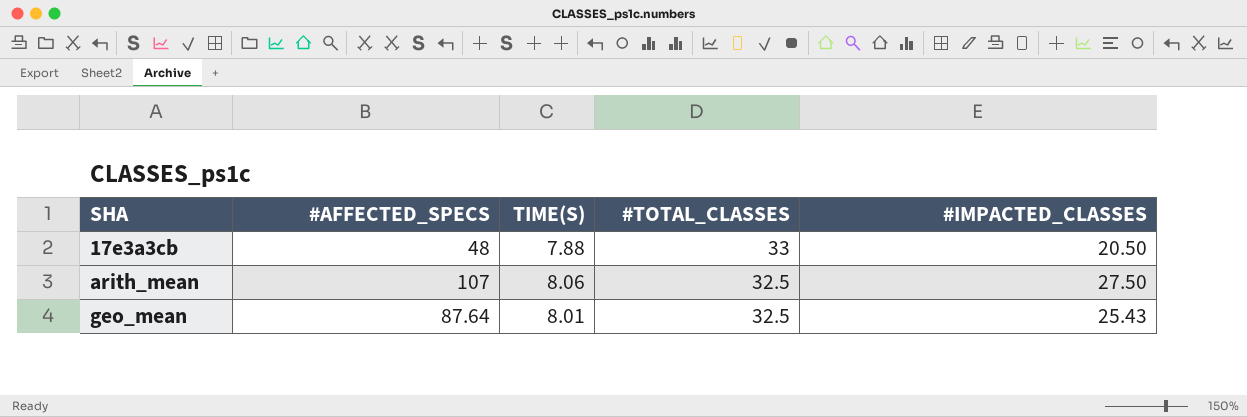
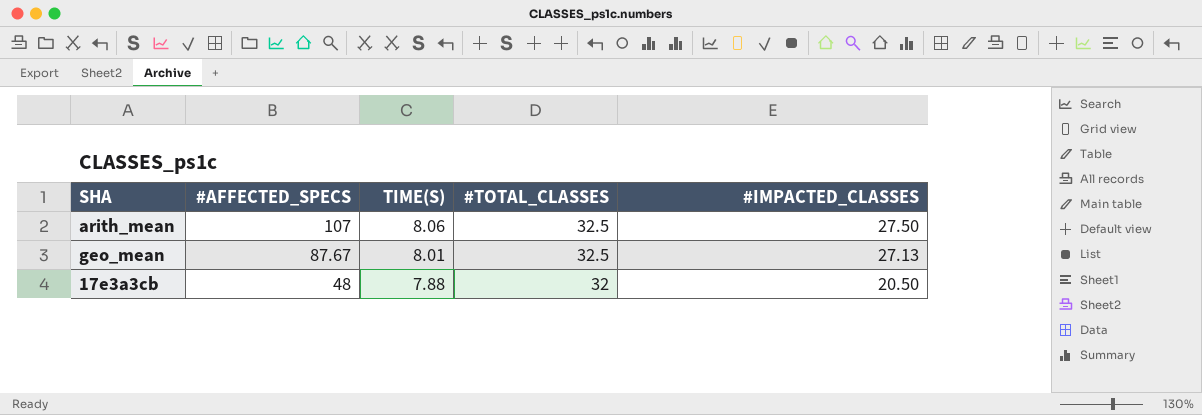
row order: SHA ascending -> #AFFECTED_SPECS descending
geo_mean | #AFFECTED_SPECS: 87.64 -> 87.67
geo_mean | #IMPACTED_CLASSES: 25.43 -> 27.13
17e3a3cb | #TOTAL_CLASSES: 33 -> 32

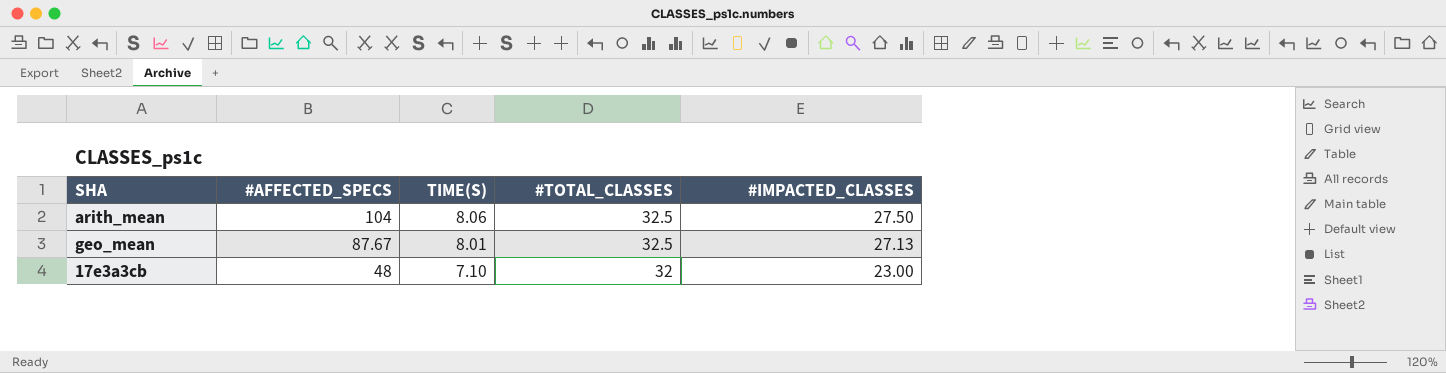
arith_mean | #AFFECTED_SPECS: 107 -> 104
17e3a3cb | TIME(S): 7.88 -> 7.10
17e3a3cb | #IMPACTED_CLASSES: 20.50 -> 23.00

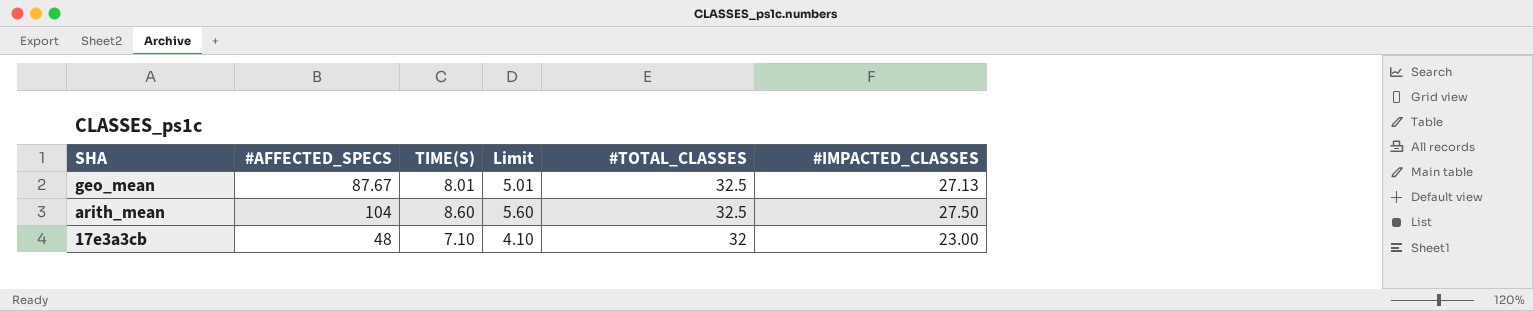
row order: #AFFECTED_SPECS descending -> SHA descending
column Limit | formula: none -> [TIME(S)] - 3
arith_mean | TIME(S): 8.06 -> 8.60

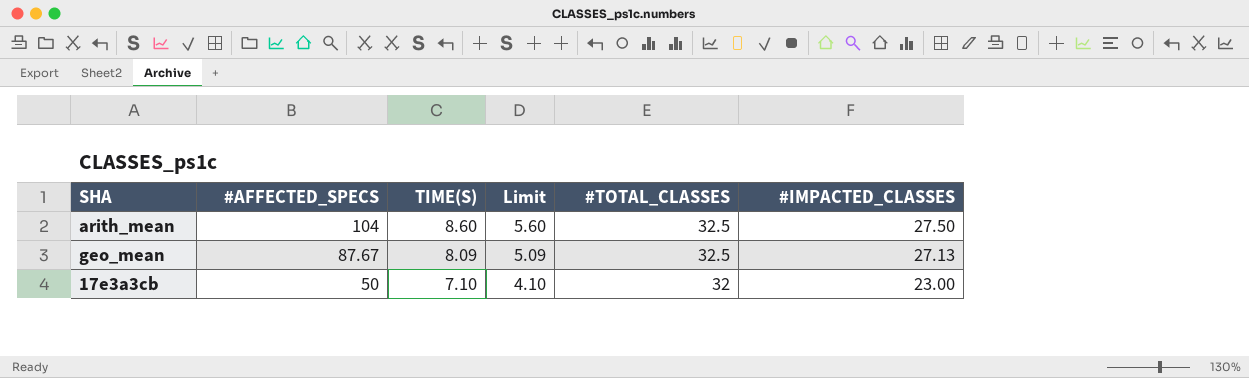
row order: SHA descending -> #AFFECTED_SPECS descending
geo_mean | TIME(S): 8.01 -> 8.09
geo_mean | Limit: 5.01 -> 5.09
17e3a3cb | #AFFECTED_SPECS: 48 -> 50

